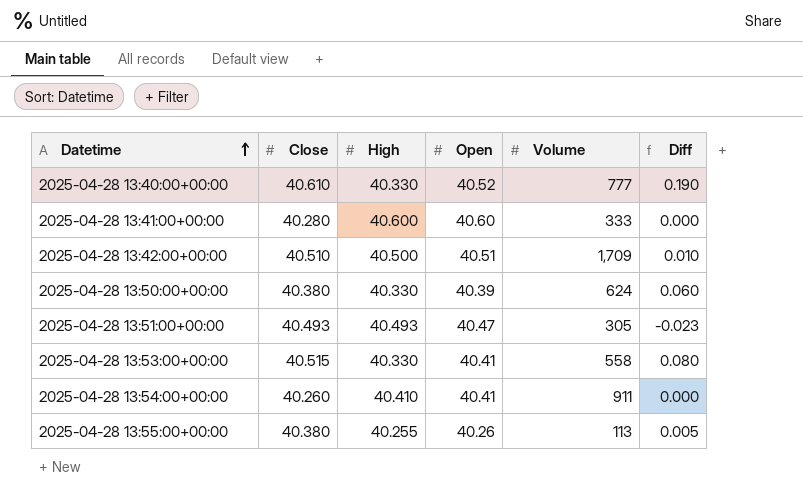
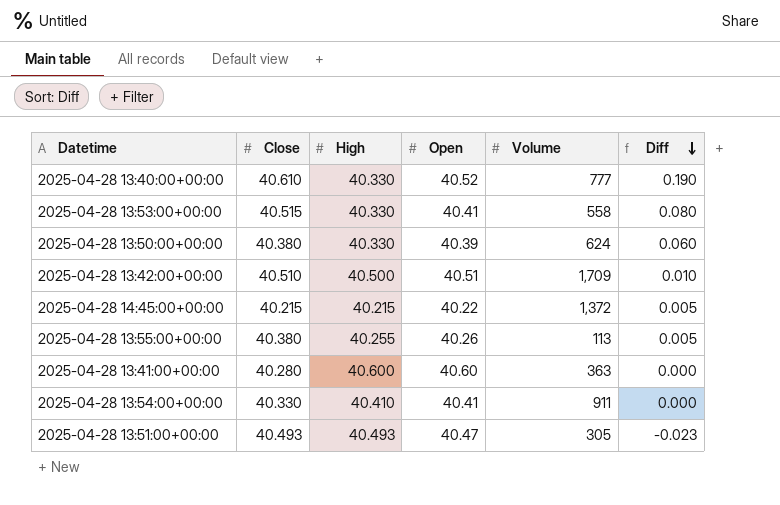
row order: Datetime ascending -> Diff descending
row 2025-04-28 14:45:00+00:00: none -> 40.215 | 40.215 | 40.22 | 1,372 | 0.005
2025-04-28 13:41:00+00:00 | Volume: 333 -> 363
2025-04-28 13:54:00+00:00 | Close: 40.260 -> 40.330

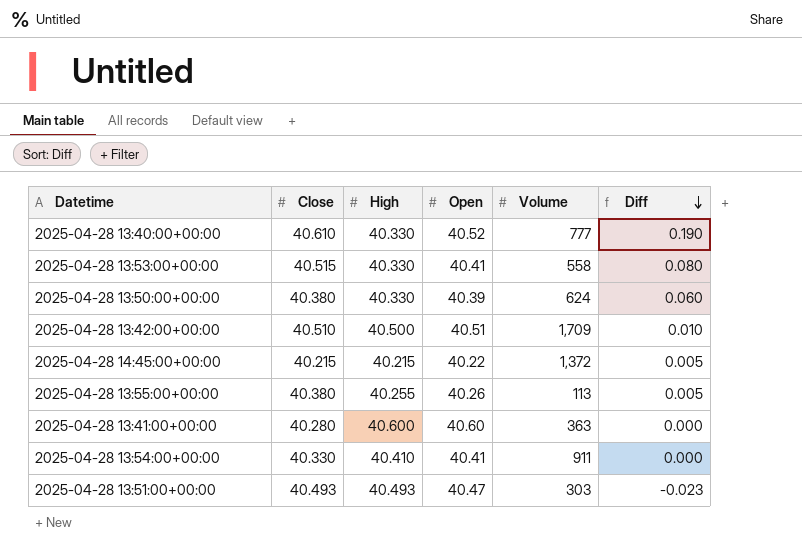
2025-04-28 13:51:00+00:00 | Volume: 305 -> 303

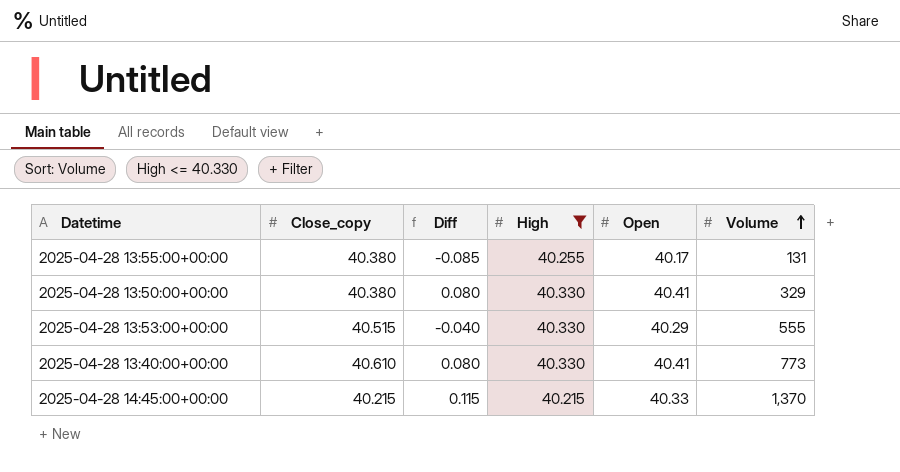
filter: none -> High <= 40.330
row order: Diff descending -> Volume ascending
column name: Close -> Close_copy
column Diff | position: 6 -> 3
2025-04-28 13:55:00+00:00 | Diff: 0.005 -> -0.085
2025-04-28 13:55:00+00:00 | Open: 40.26 -> 40.17
2025-04-28 13:55:00+00:00 | Volume: 113 -> 131
2025-04-28 13:50:00+00:00 | Diff: 0.060 -> 0.080
2025-04-28 13:50:00+00:00 | Open: 40.39 -> 40.41
2025-04-28 13:50:00+00:00 | Volume: 624 -> 329
2025-04-28 13:53:00+00:00 | Diff: 0.080 -> -0.040
2025-04-28 13:53:00+00:00 | Open: 40.41 -> 40.29
2025-04-28 13:53:00+00:00 | Volume: 558 -> 555
2025-04-28 13:40:00+00:00 | Diff: 0.190 -> 0.080
2025-04-28 13:40:00+00:00 | Open: 40.52 -> 40.41
2025-04-28 13:40:00+00:00 | Volume: 777 -> 773
2025-04-28 14:45:00+00:00 | Diff: 0.005 -> 0.115
2025-04-28 14:45:00+00:00 | Open: 40.22 -> 40.33
2025-04-28 14:45:00+00:00 | Volume: 1,372 -> 1,370

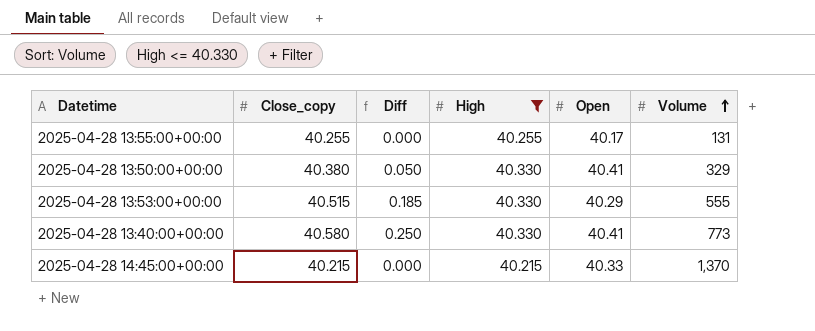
column Diff | formula: [Open] - [High] -> [Close_copy] - [High]
2025-04-28 13:55:00+00:00 | Close_copy: 40.380 -> 40.255
2025-04-28 13:40:00+00:00 | Close_copy: 40.610 -> 40.580

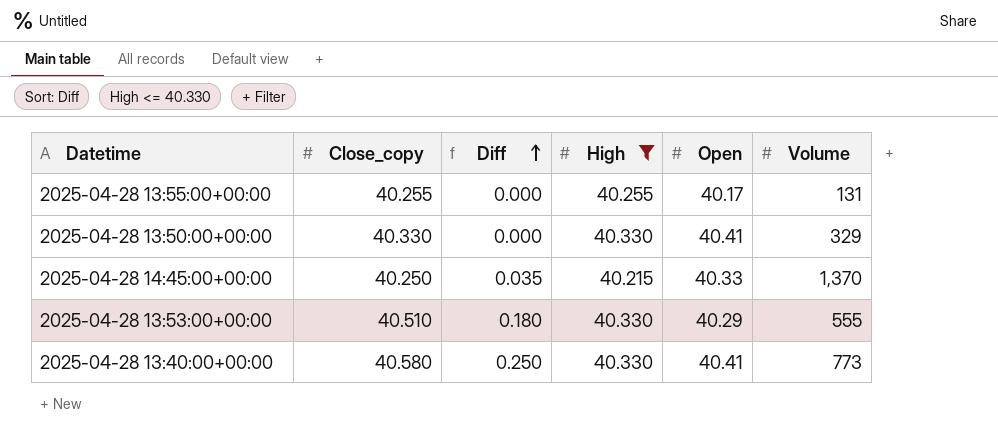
row order: Volume ascending -> Diff ascending
2025-04-28 13:50:00+00:00 | Close_copy: 40.380 -> 40.330
2025-04-28 13:50:00+00:00 | Diff: 0.050 -> 0.000
2025-04-28 14:45:00+00:00 | Close_copy: 40.215 -> 40.250
2025-04-28 14:45:00+00:00 | Diff: 0.000 -> 0.035
2025-04-28 13:53:00+00:00 | Close_copy: 40.515 -> 40.510
2025-04-28 13:53:00+00:00 | Diff: 0.185 -> 0.180

